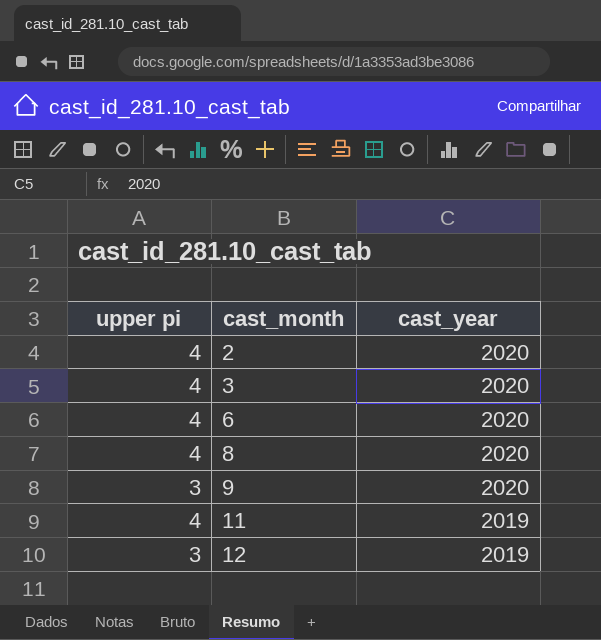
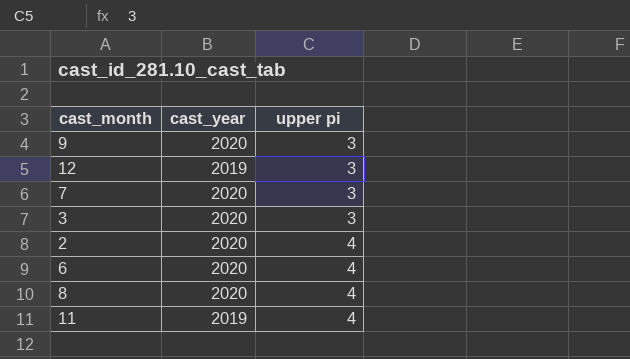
row order: cast_month ascending -> upper pi ascending
column upper pi | position: 1 -> 3
row 7: none -> 2020 | 3
3 | upper pi: 4 -> 3

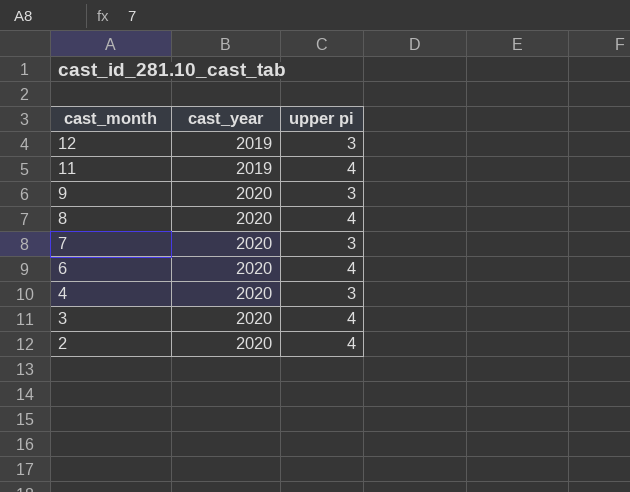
row order: upper pi ascending -> cast_month descending
row 4: none -> 2020 | 3
3 | upper pi: 3 -> 4

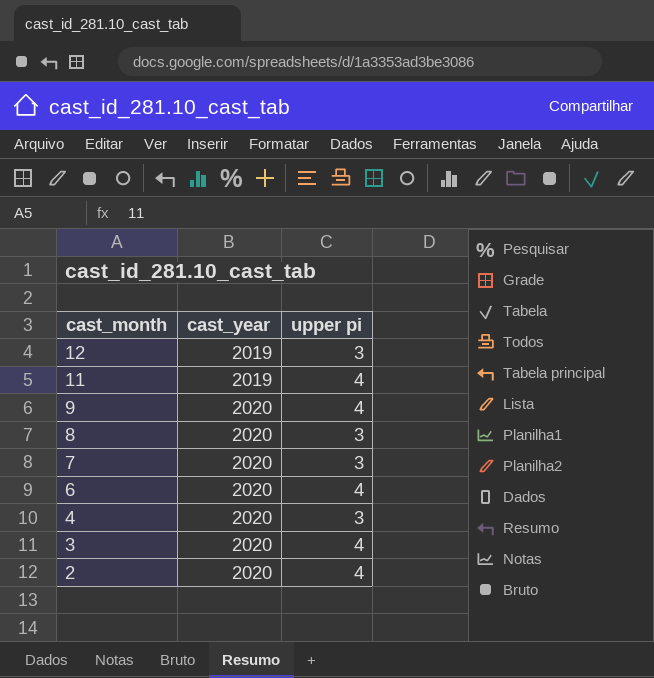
9 | upper pi: 3 -> 4
8 | upper pi: 4 -> 3

